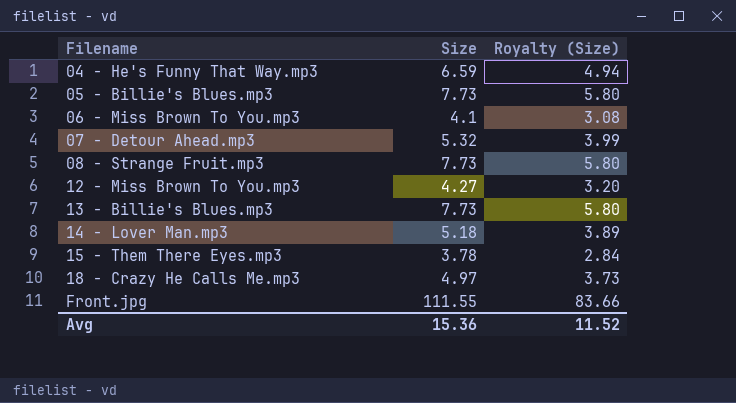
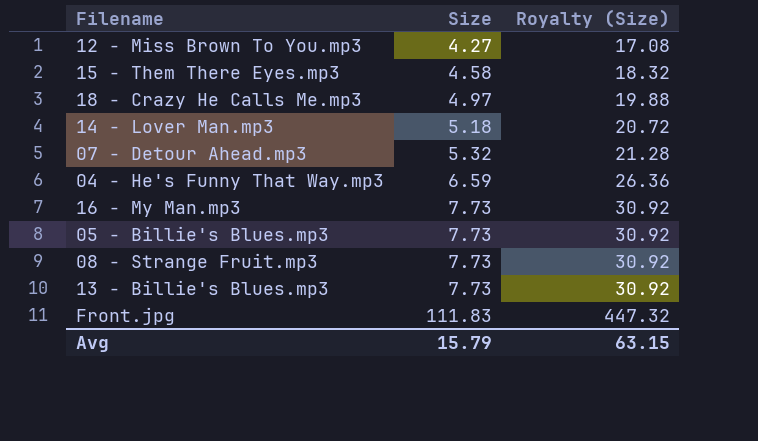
row order: Filename ascending -> Size ascending
column Royalty (Size) | formula: [Size] * 0.75 -> [Size] * 4
row 06 - Miss Brown To You.mp3: 4.1 | 3.08 -> none
15 - Them There Eyes.mp3 | Size: 3.78 -> 4.58
row 16 - My Man.mp3: none -> 7.73 | 30.92
Front.jpg | Size: 111.55 -> 111.83
Avg | Size: 15.36 -> 15.79
Avg | Royalty (Size): 11.52 -> 63.15

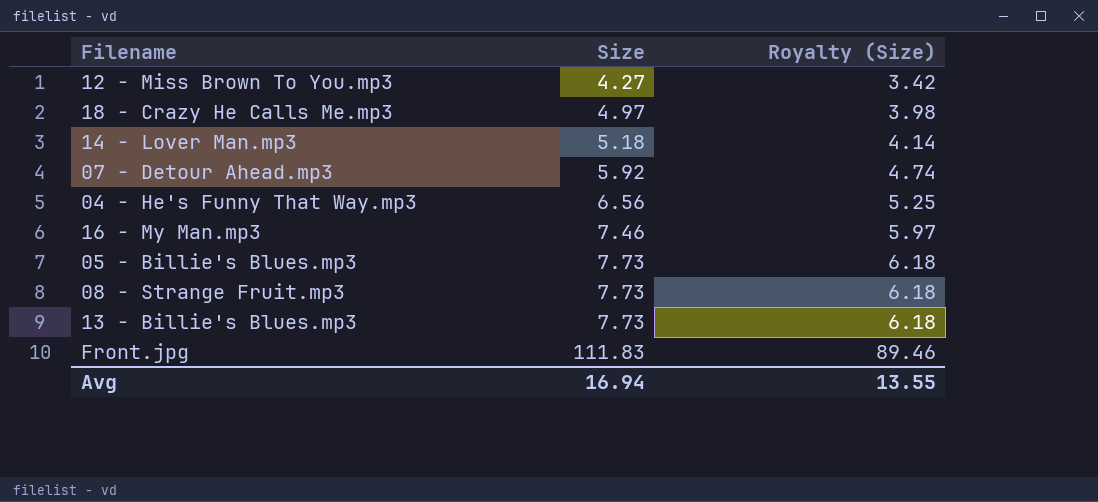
column Royalty (Size) | formula: [Size] * 4 -> [Size] * 0.8
row 15 - Them There Eyes.mp3: 4.58 | 18.32 -> none
07 - Detour Ahead.mp3 | Size: 5.32 -> 5.92
04 - He's Funny That Way.mp3 | Size: 6.59 -> 6.56
16 - My Man.mp3 | Size: 7.73 -> 7.46
Avg | Size: 15.79 -> 16.94
Avg | Royalty (Size): 63.15 -> 13.55

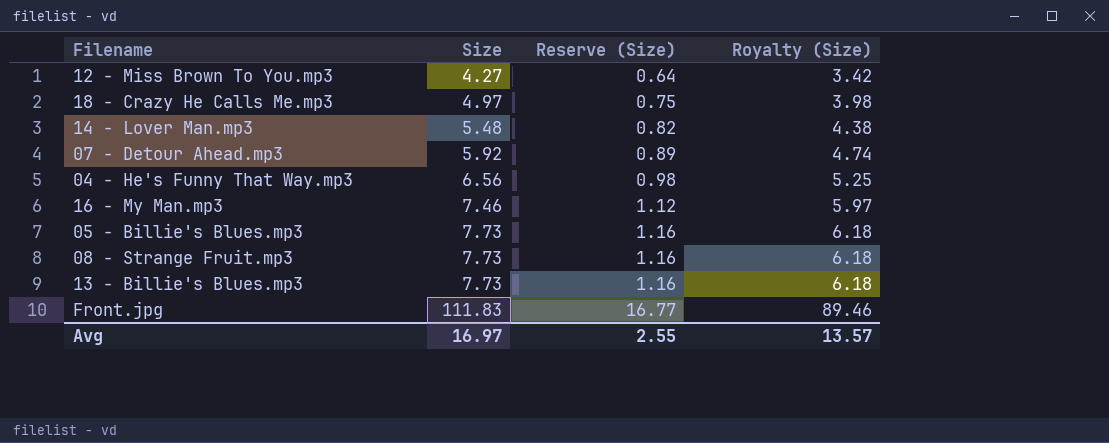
column Reserve (Size) | formula: none -> [Size] * 0.15
14 - Lover Man.mp3 | Size: 5.18 -> 5.48
14 - Lover Man.mp3 | Royalty (Size): 4.14 -> 4.38
Avg | Size: 16.94 -> 16.97
Avg | Royalty (Size): 13.55 -> 13.57

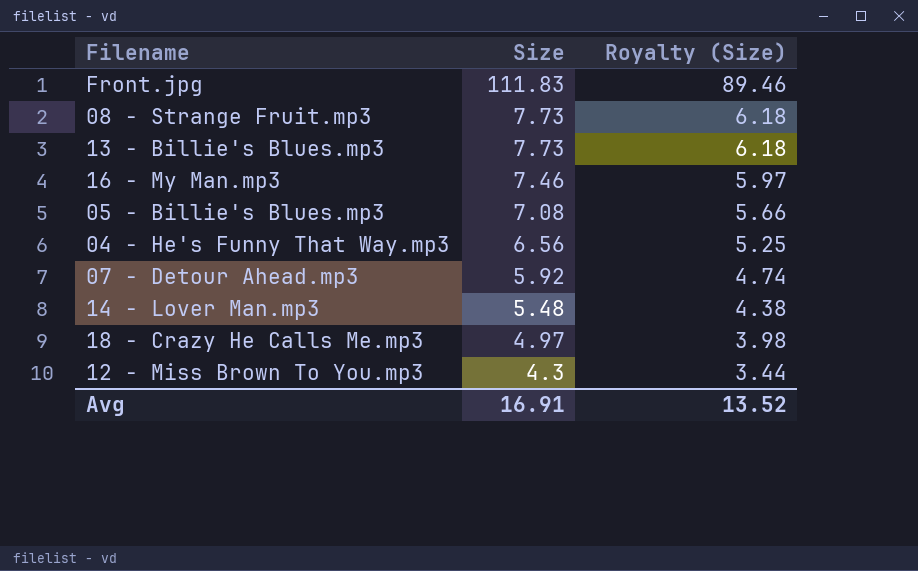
row order: Size ascending -> Size descending
column Reserve (Size) | formula: [Size] * 0.15 -> none
05 - Billie's Blues.mp3 | Size: 7.73 -> 7.08
05 - Billie's Blues.mp3 | Royalty (Size): 6.18 -> 5.66
12 - Miss Brown To You.mp3 | Size: 4.27 -> 4.3
12 - Miss Brown To You.mp3 | Royalty (Size): 3.42 -> 3.44
Avg | Size: 16.97 -> 16.91
Avg | Royalty (Size): 13.57 -> 13.52

